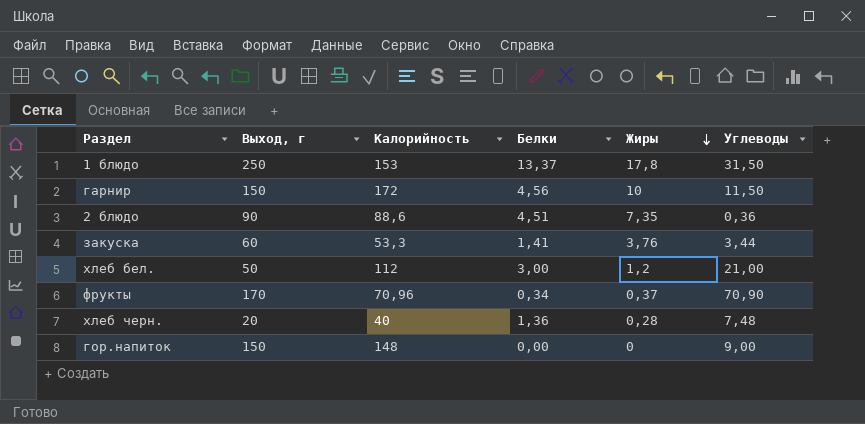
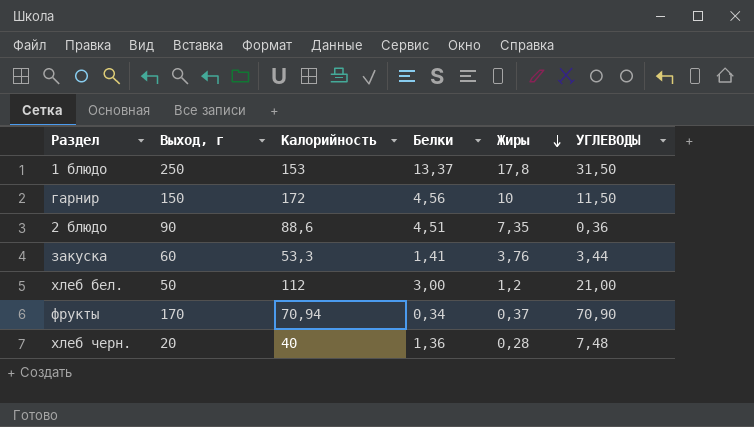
column name: Углеводы -> УГЛЕВОДЫ
row гор.напиток: 150 | 148 | 0,00 | 0 | 9,00 -> none
фрукты | Калорийность: 70,96 -> 70,94

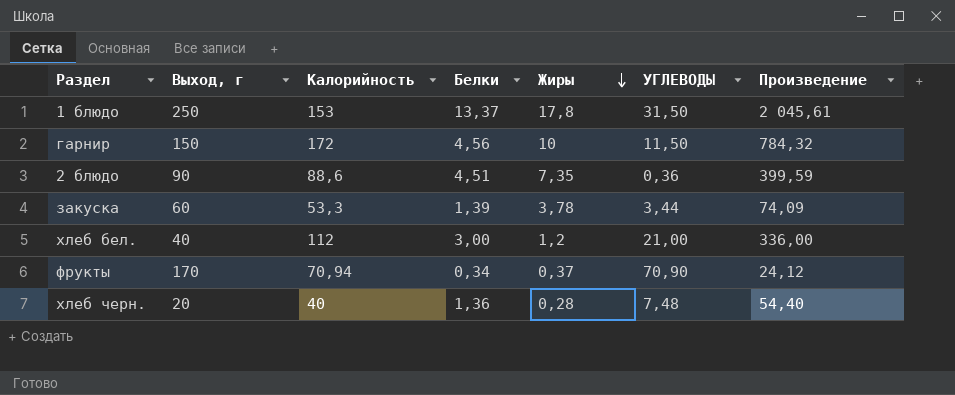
column Произведение | formula: none -> [Калорийность] * [Белки]
закуска | Белки: 1,41 -> 1,39
закуска | Жиры: 3,76 -> 3,78
хлеб бел. | Выход, г: 50 -> 40

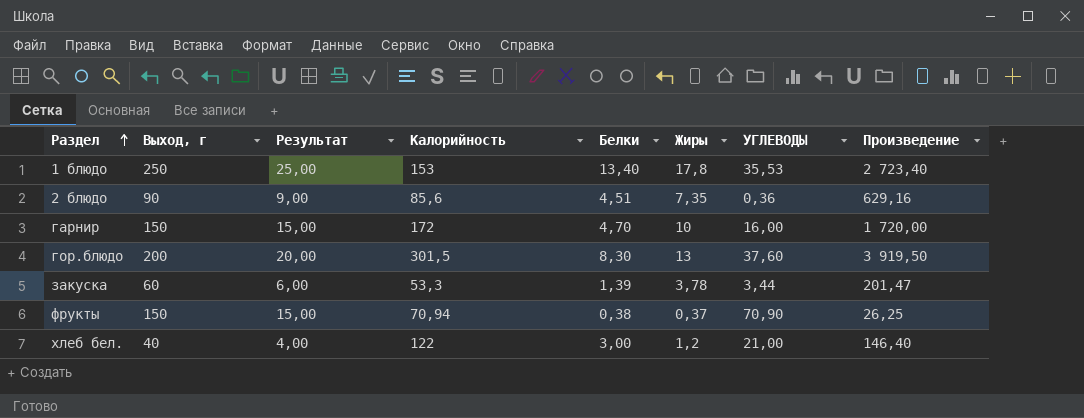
row order: Жиры descending -> Раздел ascending
column Результат | formula: none -> [Выход, г] * 0,1
column Произведение | formula: [Калорийность] * [Белки] -> [Калорийность] * [Жиры]
row хлеб черн.: 20 | 40 | 1,36 | 0,28 | 7,48 | 54,40 -> none
1 блюдо | Белки: 13,37 -> 13,40
1 блюдо | УГЛЕВОДЫ: 31,50 -> 35,53
2 блюдо | Калорийность: 88,6 -> 85,6
гарнир | Белки: 4,56 -> 4,70
гарнир | УГЛЕВОДЫ: 11,50 -> 16,00
row гор.блюдо: none -> 200 | 20,00 | 301,5 | 8,30 | 13 | 37,60 | 3 919,50
фрукты | Выход, г: 170 -> 150
фрукты | Белки: 0,34 -> 0,38
хлеб бел. | Калорийность: 112 -> 122

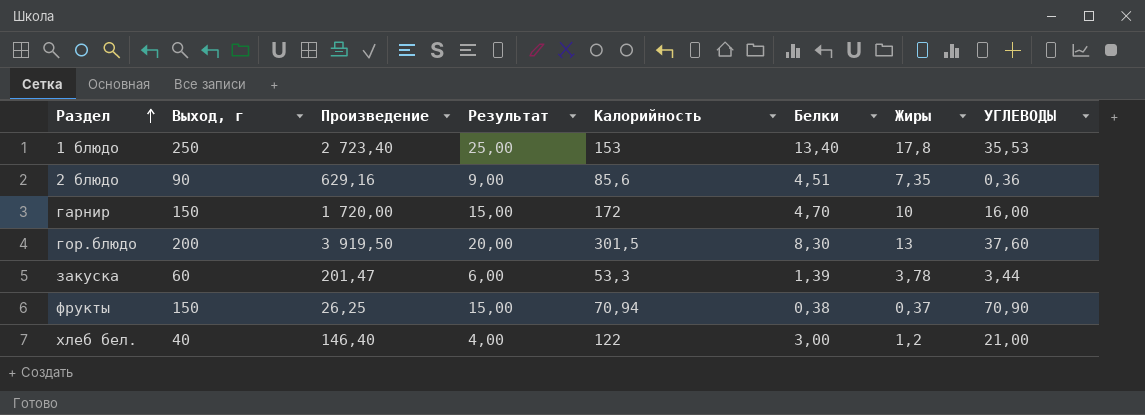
column Произведение | position: 8 -> 3

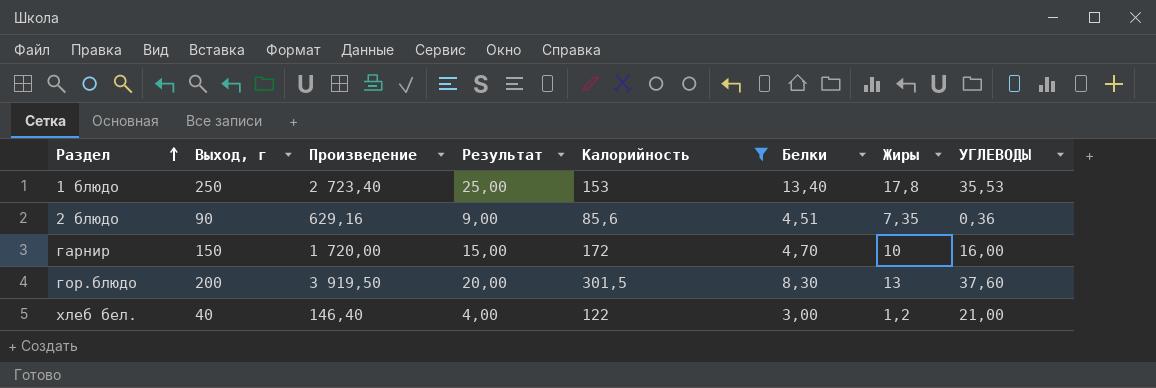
filter: none -> Калорийность >= 85,6

